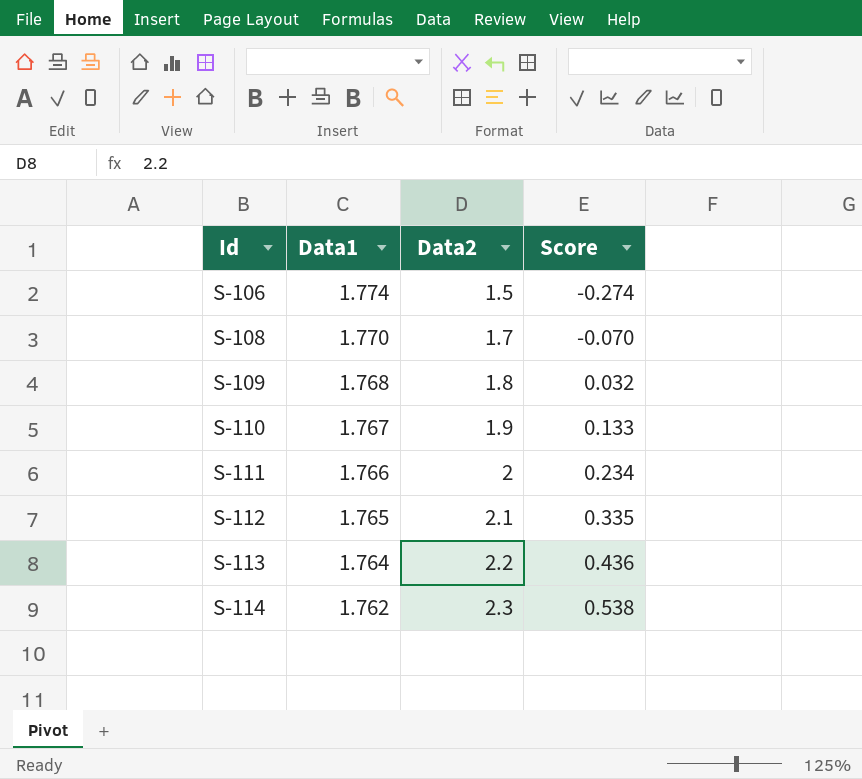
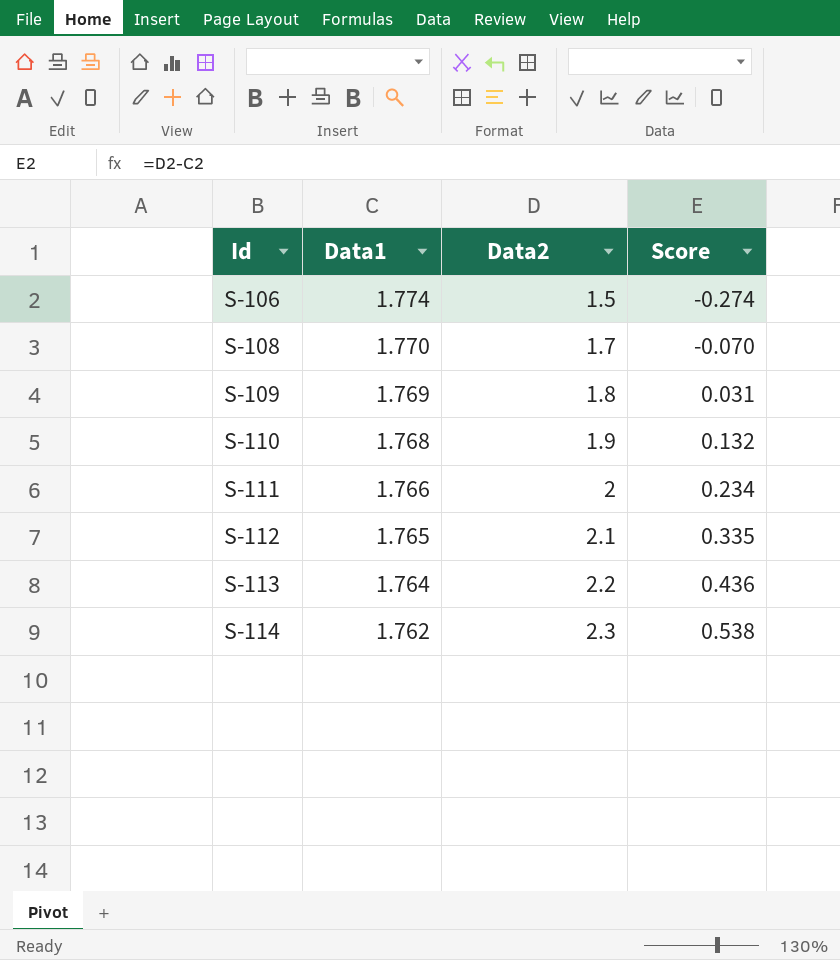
S-109 | Data1: 1.768 -> 1.769
S-109 | Score: 0.032 -> 0.031
S-110 | Data1: 1.767 -> 1.768
S-110 | Score: 0.133 -> 0.132

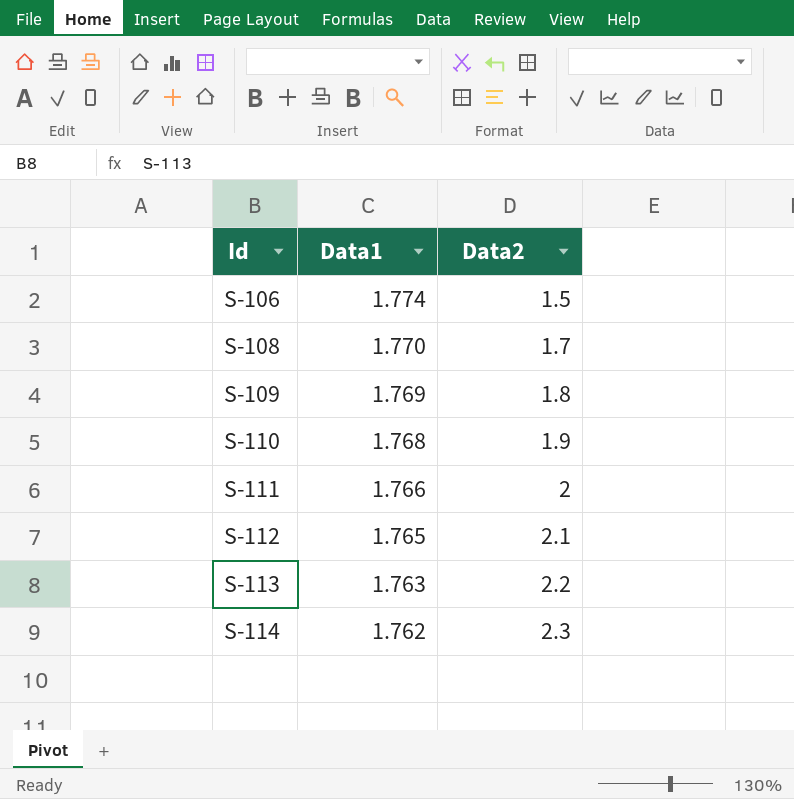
column Score | formula: [Data2] - [Data1] -> none
S-113 | Data1: 1.764 -> 1.763

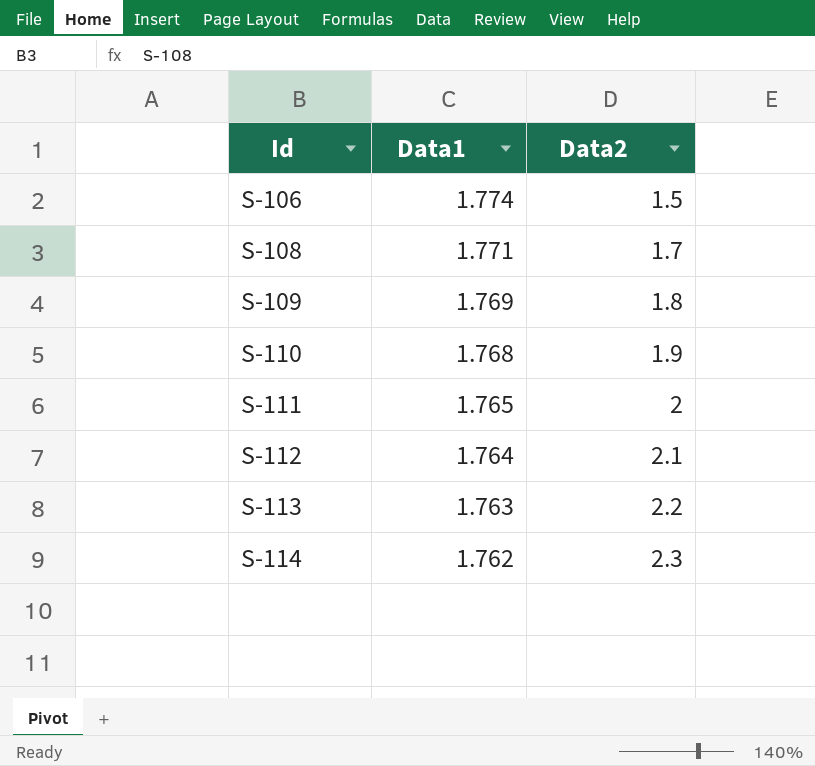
S-108 | Data1: 1.770 -> 1.771
S-111 | Data1: 1.766 -> 1.765
S-112 | Data1: 1.765 -> 1.764

